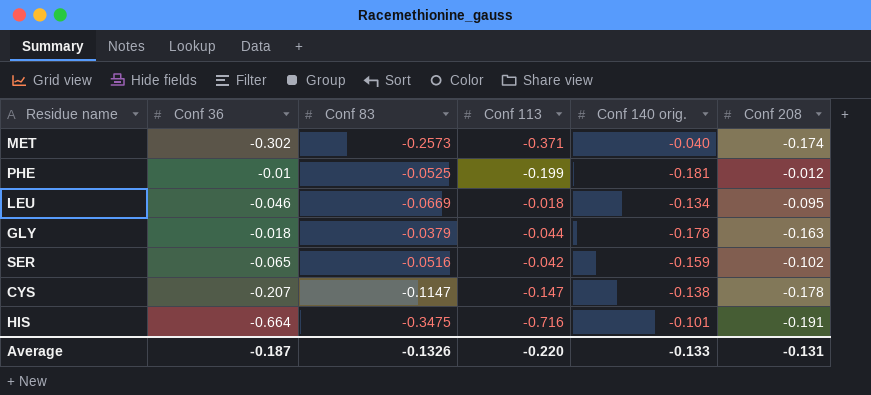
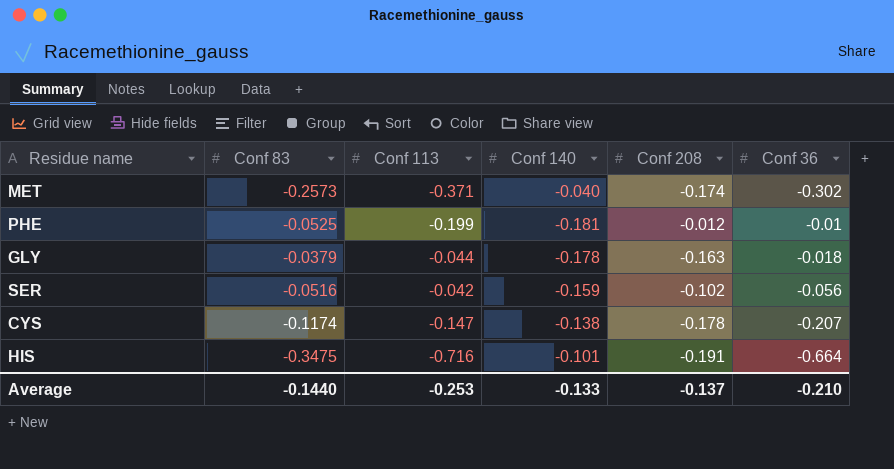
column name: Conf 140 orig. -> Conf 140
column Conf 36 | position: 2 -> 6
row LEU: -0.046 | -0.0669 | -0.018 | -0.134 | -0.095 -> none
SER | Conf 36: -0.065 -> -0.056
CYS | Conf 83: -0.1147 -> -0.1174
Average | Conf 83: -0.1326 -> -0.1440
Average | Conf 113: -0.220 -> -0.253
Average | Conf 208: -0.131 -> -0.137
Average | Conf 36: -0.187 -> -0.210

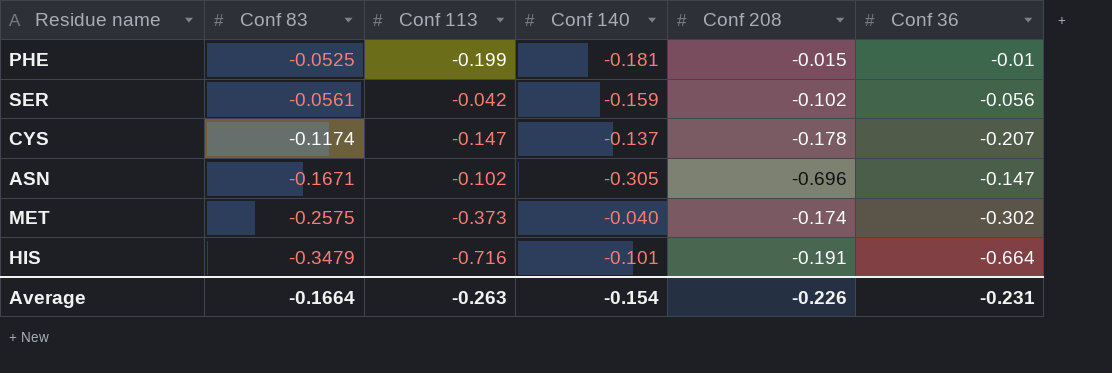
row order: none -> Conf 83 descending
row GLY: -0.0379 | -0.044 | -0.178 | -0.163 | -0.018 -> none
PHE | Conf 208: -0.012 -> -0.015
SER | Conf 83: -0.0516 -> -0.0561
CYS | Conf 140: -0.138 -> -0.137
row ASN: none -> -0.1671 | -0.102 | -0.305 | -0.696 | -0.147
MET | Conf 83: -0.2573 -> -0.2575
MET | Conf 113: -0.371 -> -0.373
HIS | Conf 83: -0.3475 -> -0.3479
Average | Conf 83: -0.1440 -> -0.1664
Average | Conf 113: -0.253 -> -0.263
Average | Conf 140: -0.133 -> -0.154
Average | Conf 208: -0.137 -> -0.226
Average | Conf 36: -0.210 -> -0.231

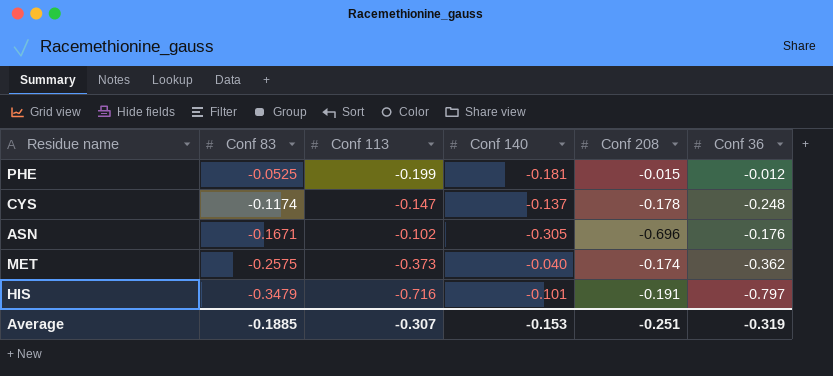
row SER: -0.0561 | -0.042 | -0.159 | -0.102 | -0.056 -> none
PHE | Conf 36: -0.01 -> -0.012
CYS | Conf 36: -0.207 -> -0.248
ASN | Conf 36: -0.147 -> -0.176
MET | Conf 36: -0.302 -> -0.362
HIS | Conf 36: -0.664 -> -0.797
Average | Conf 83: -0.1664 -> -0.1885
Average | Conf 113: -0.263 -> -0.307
Average | Conf 140: -0.154 -> -0.153
Average | Conf 208: -0.226 -> -0.251
Average | Conf 36: -0.231 -> -0.319

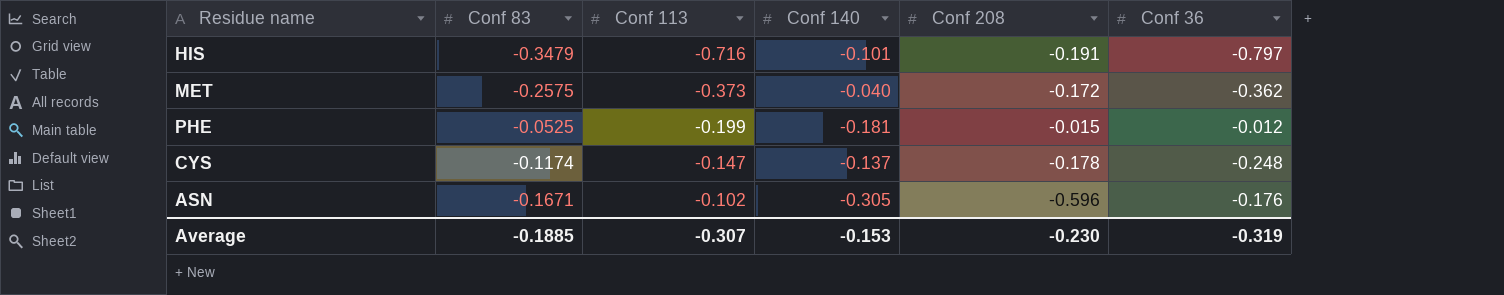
row order: Conf 83 descending -> Conf 113 ascending
MET | Conf 208: -0.174 -> -0.172
ASN | Conf 208: -0.696 -> -0.596
Average | Conf 208: -0.251 -> -0.230

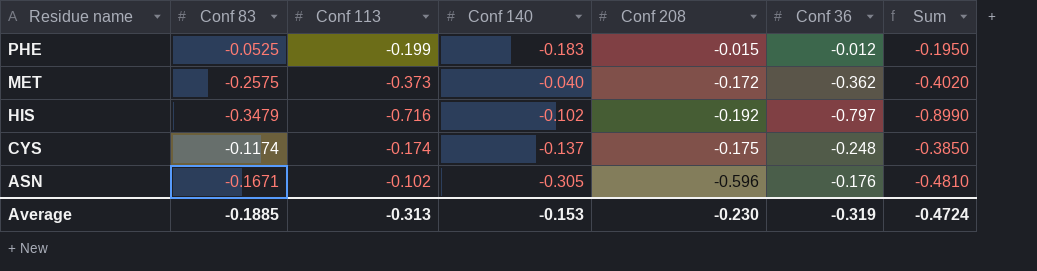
row order: Conf 113 ascending -> Residue name descending
column Sum | formula: none -> [Conf 140] + [Conf 36]
PHE | Conf 140: -0.181 -> -0.183
HIS | Conf 140: -0.101 -> -0.102
HIS | Conf 208: -0.191 -> -0.192
CYS | Conf 113: -0.147 -> -0.174
CYS | Conf 208: -0.178 -> -0.175
Average | Conf 113: -0.307 -> -0.313

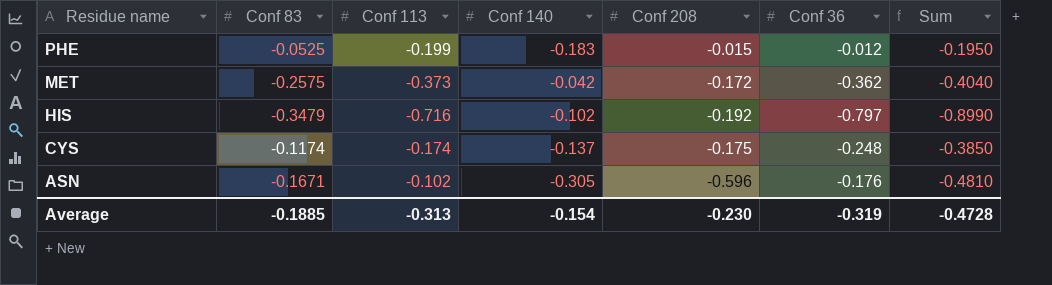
MET | Conf 140: -0.040 -> -0.042
MET | Sum: -0.4020 -> -0.4040
Average | Conf 140: -0.153 -> -0.154
Average | Sum: -0.4724 -> -0.4728

